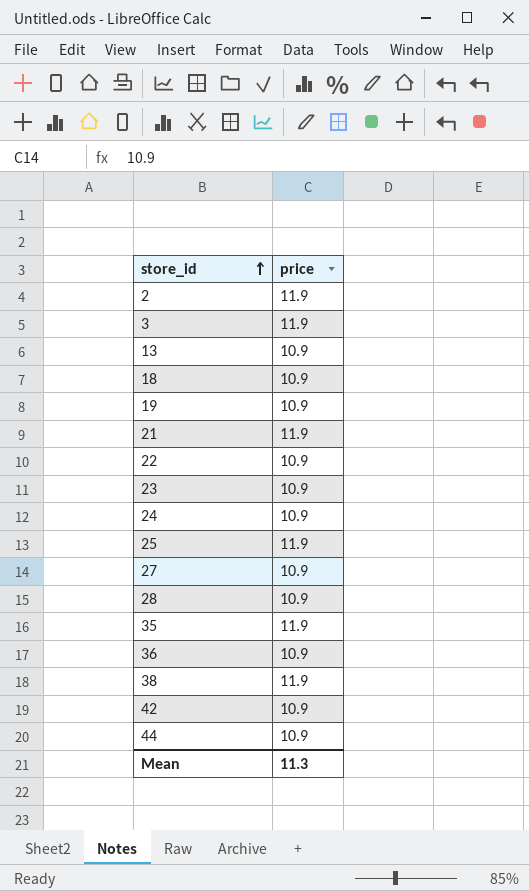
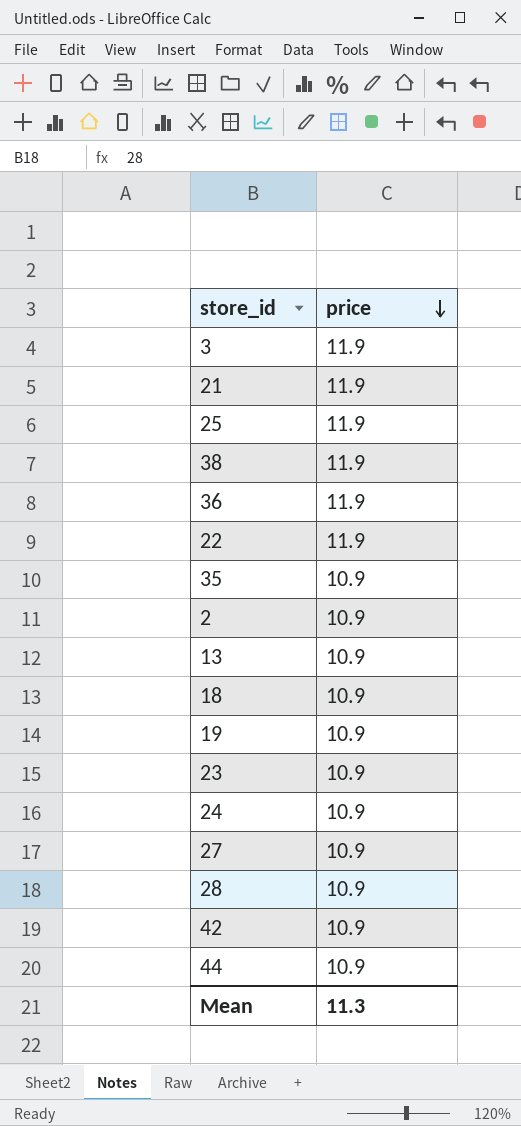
row order: store_id ascending -> price descending
36 | price: 10.9 -> 11.9
22 | price: 10.9 -> 11.9
35 | price: 11.9 -> 10.9
2 | price: 11.9 -> 10.9

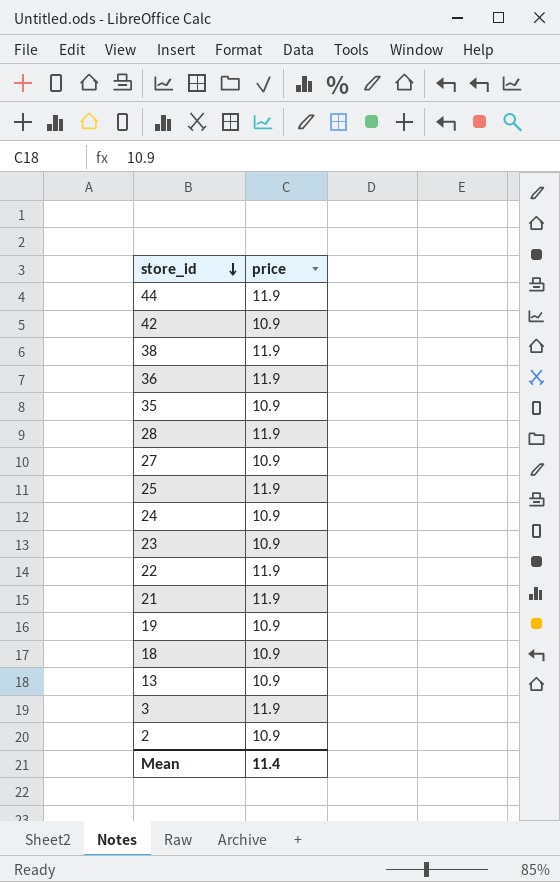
row order: price descending -> store_id descending
44 | price: 10.9 -> 11.9
28 | price: 10.9 -> 11.9
Mean | price: 11.3 -> 11.4

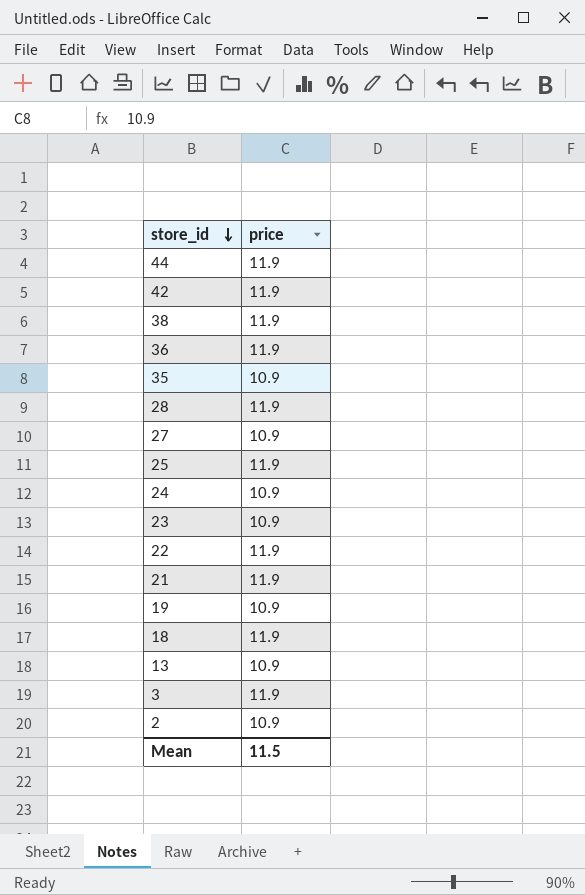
42 | price: 10.9 -> 11.9
18 | price: 10.9 -> 11.9
Mean | price: 11.4 -> 11.5

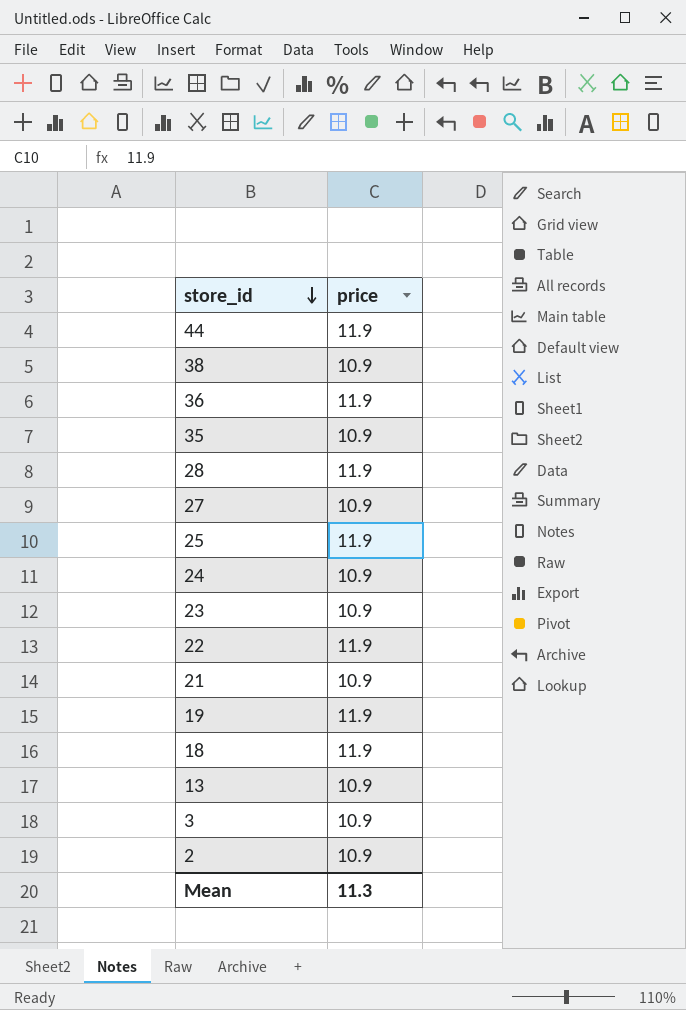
row 42: 11.9 -> none
38 | price: 11.9 -> 10.9
21 | price: 11.9 -> 10.9
19 | price: 10.9 -> 11.9
3 | price: 11.9 -> 10.9
Mean | price: 11.5 -> 11.3

